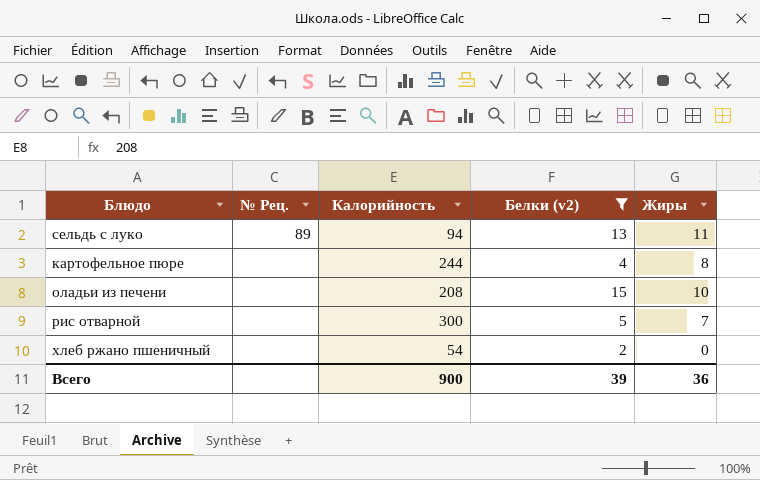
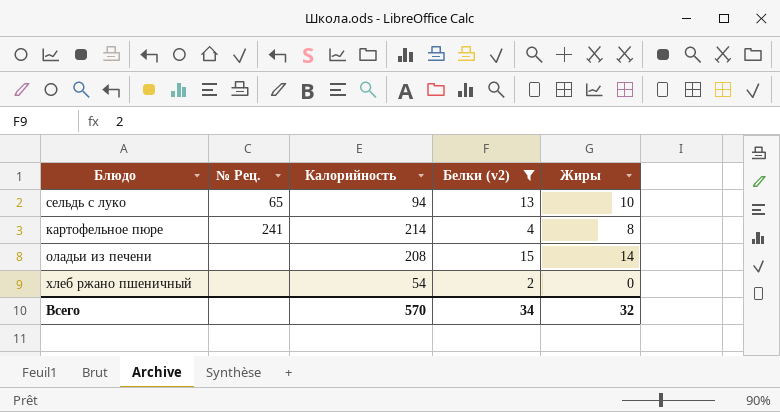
row рис отварной: none | 300 | 5 | 7 -> none
сельдь с луко | № Рец.: 89 -> 65
сельдь с луко | Жиры: 11 -> 10
картофельное пюре | № Рец.: none -> 241
картофельное пюре | Калорийность: 244 -> 214
оладьи из печени | Жиры: 10 -> 14
Всего | Калорийность: 900 -> 570
Всего | Белки (v2): 39 -> 34
Всего | Жиры: 36 -> 32

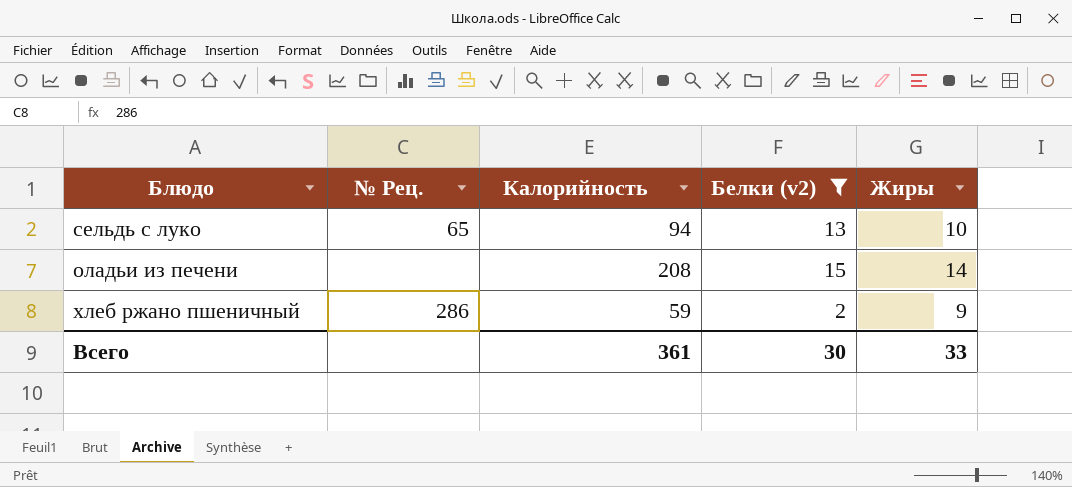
row картофельное пюре: 241 | 214 | 4 | 8 -> none
хлеб ржано пшеничный | № Рец.: none -> 286
хлеб ржано пшеничный | Калорийность: 54 -> 59
хлеб ржано пшеничный | Жиры: 0 -> 9
Всего | Калорийность: 570 -> 361
Всего | Белки (v2): 34 -> 30
Всего | Жиры: 32 -> 33

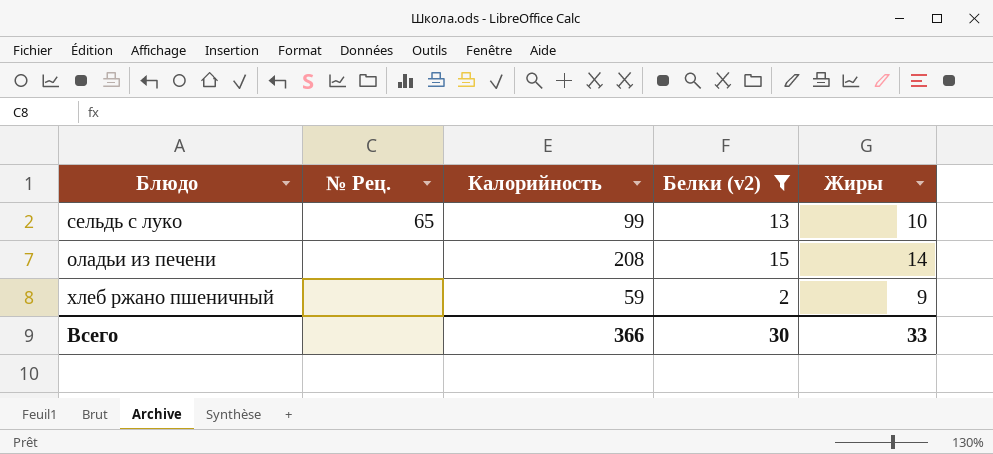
сельдь с луко | Калорийность: 94 -> 99
хлеб ржано пшеничный | № Рец.: 286 -> none
Всего | Калорийность: 361 -> 366

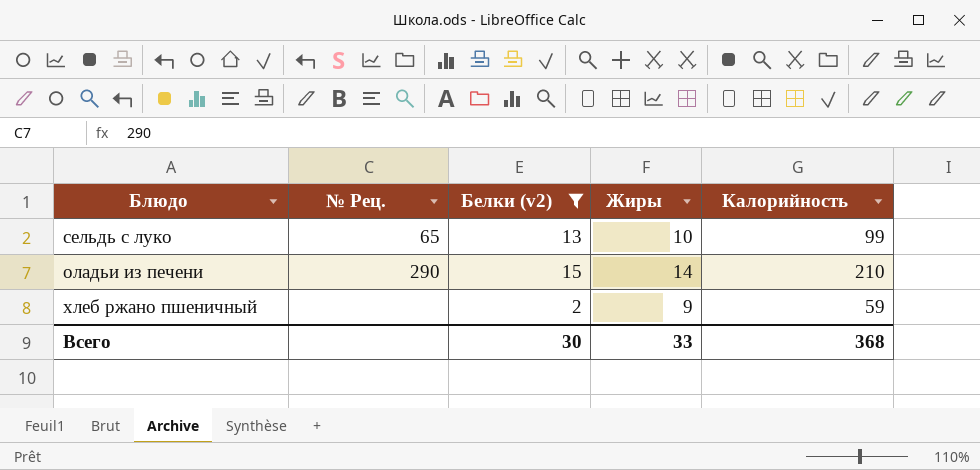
column Калорийность | position: 3 -> 5
оладьи из печени | № Рец.: none -> 290
оладьи из печени | Калорийность: 208 -> 210
Всего | Калорийность: 366 -> 368

